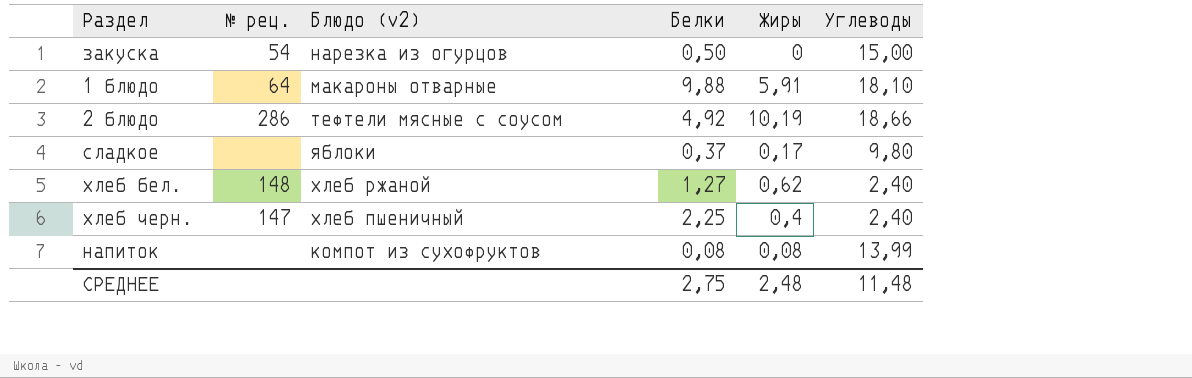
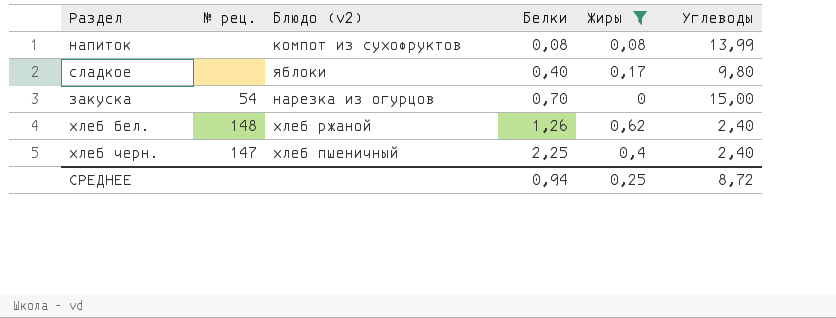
filter: none -> Жиры <= 0,62
row order: none -> Белки ascending
сладкое | Белки: 0,37 -> 0,40
закуска | Белки: 0,50 -> 0,70
хлеб бел. | Белки: 1,27 -> 1,26
СРЕДНЕЕ | Белки: 2,75 -> 0,94
СРЕДНЕЕ | Жиры: 2,48 -> 0,25
СРЕДНЕЕ | Углеводы: 11,48 -> 8,72

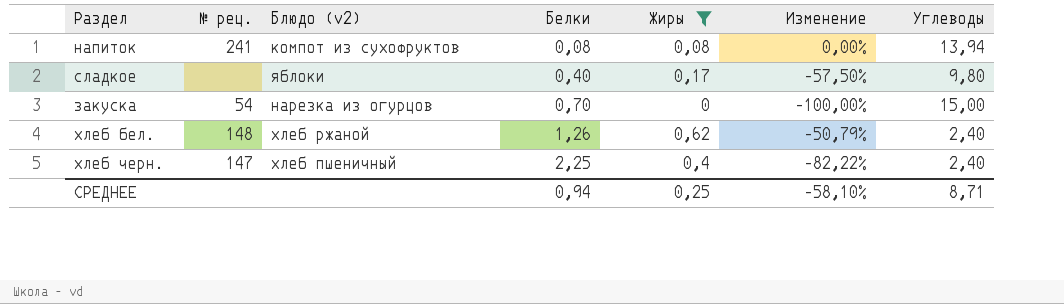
column Изменение | formula: none -> ([Жиры] - [Белки]) / [Белки]
напиток | № рец.: none -> 241
напиток | Углеводы: 13,99 -> 13,94
СРЕДНЕЕ | Углеводы: 8,72 -> 8,71

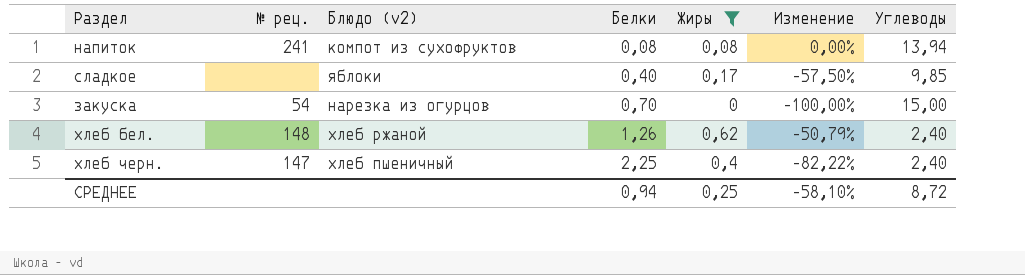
сладкое | Углеводы: 9,80 -> 9,85
СРЕДНЕЕ | Углеводы: 8,71 -> 8,72

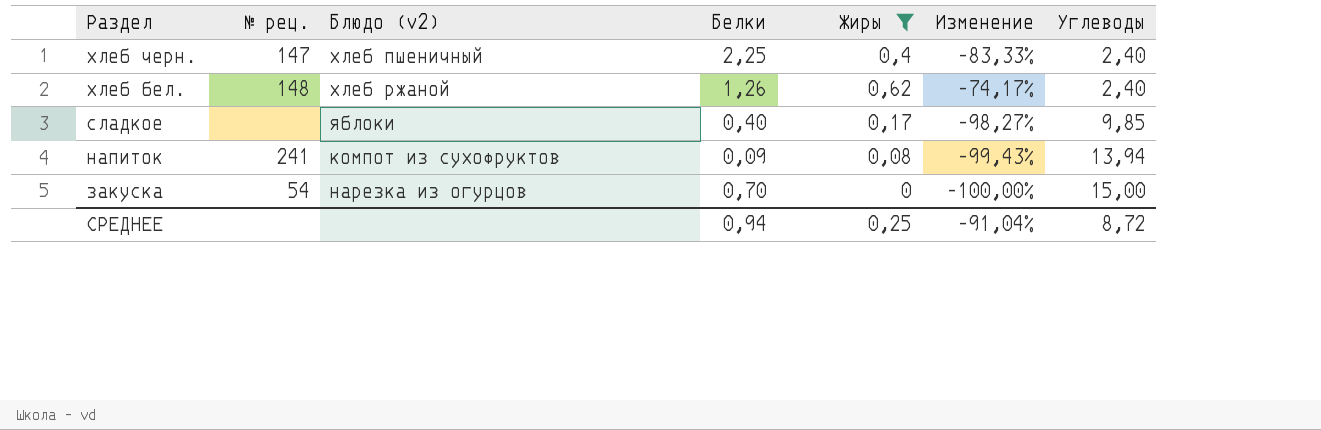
row order: Белки ascending -> Раздел descending
column Изменение | formula: ([Жиры] - [Белки]) / [Белки] -> ([Жиры] - [Углеводы]) / [Углеводы]
напиток | Белки: 0,08 -> 0,09
СРЕДНЕЕ | Изменение: -58,10% -> -91,04%

